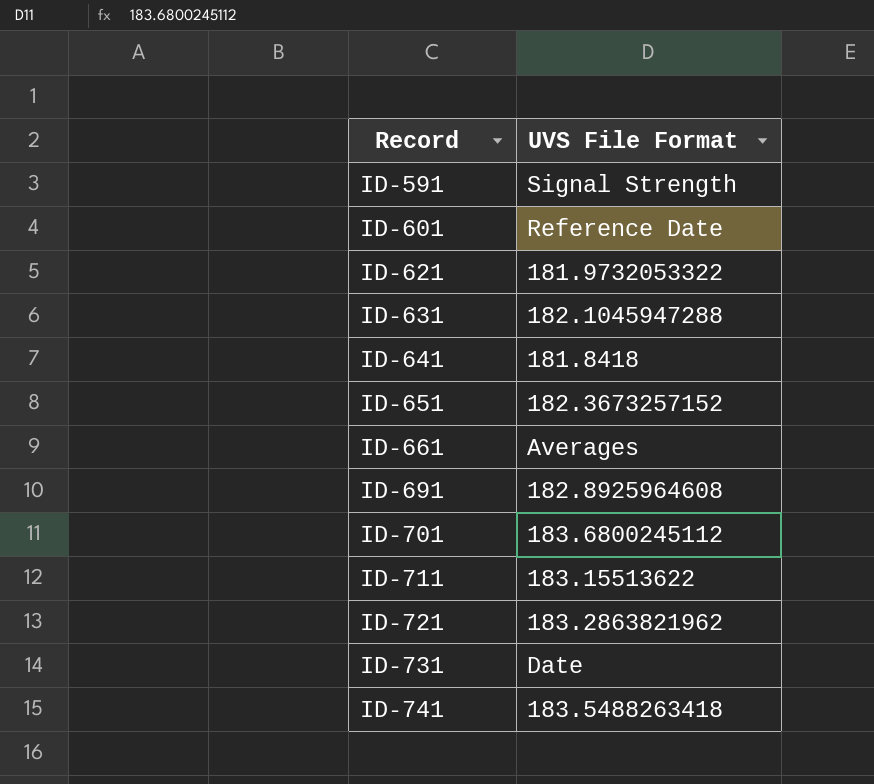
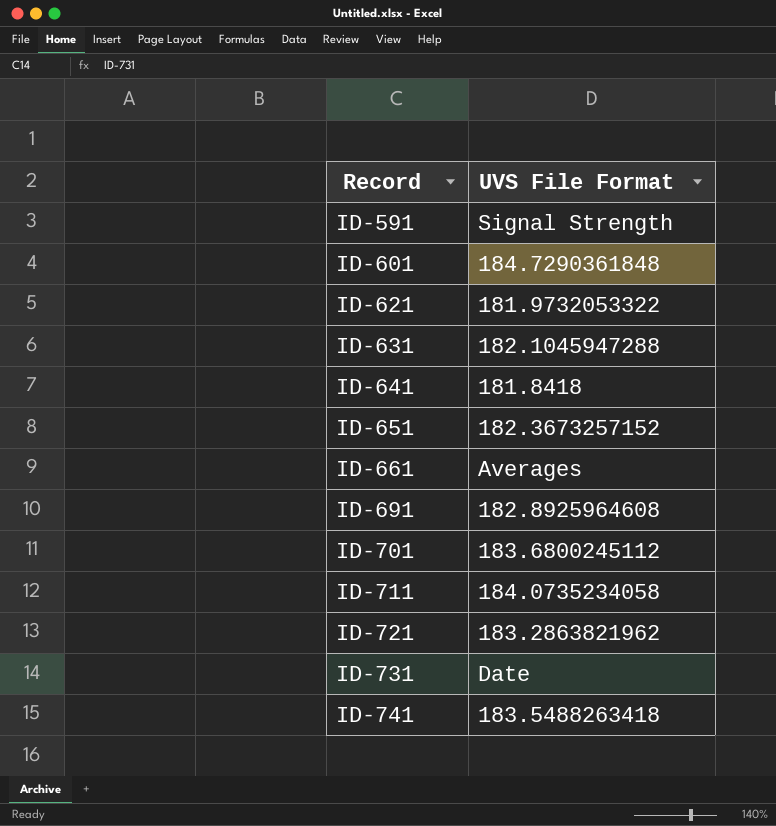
ID-601 | UVS File Format: Reference Date -> 184.7290361848
ID-711 | UVS File Format: 183.15513622 -> 184.0735234058

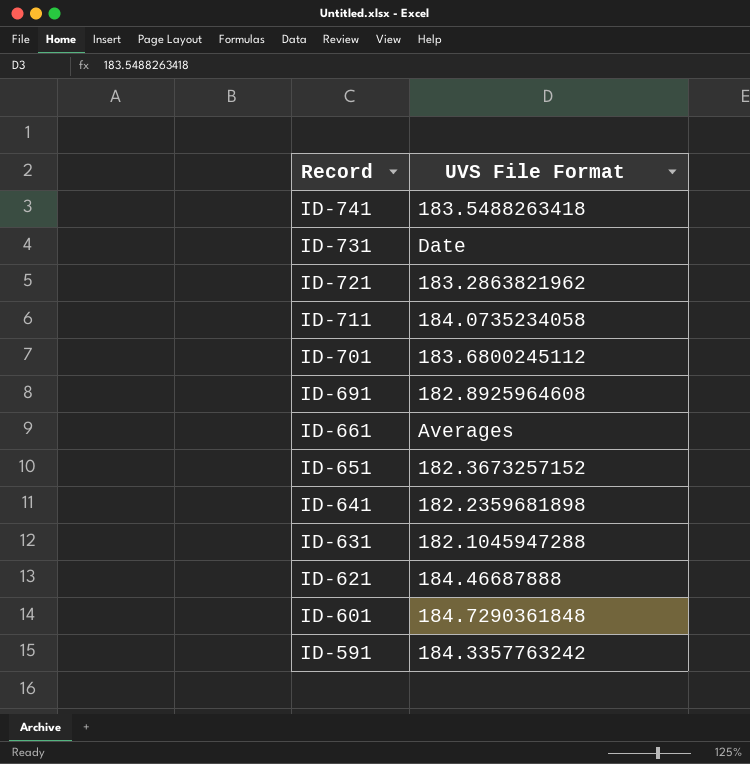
row order: Record ascending -> Record descending
ID-641 | UVS File Format: 181.8418 -> 182.2359681898
ID-621 | UVS File Format: 181.9732053322 -> 184.46687888
ID-591 | UVS File Format: Signal Strength -> 184.3357763242

